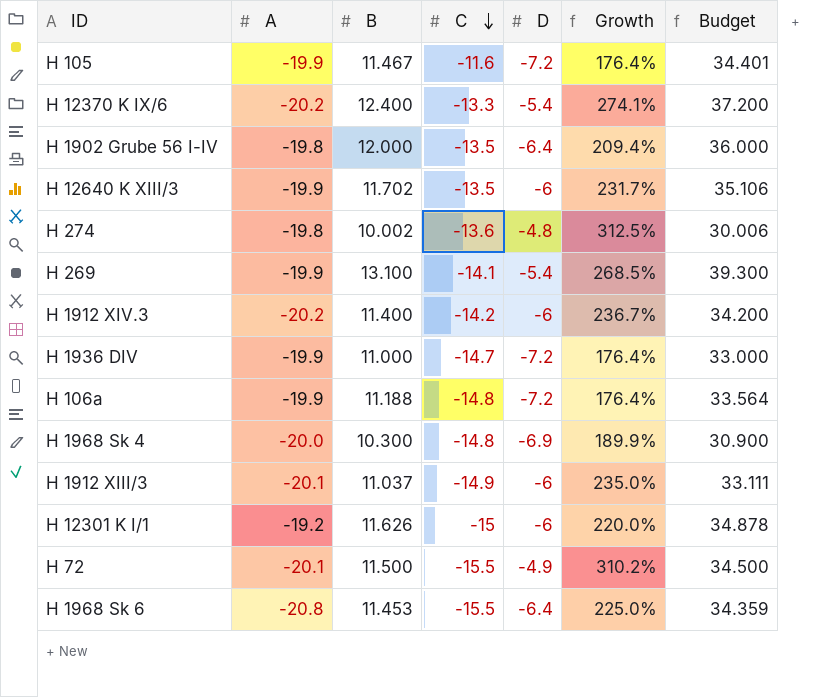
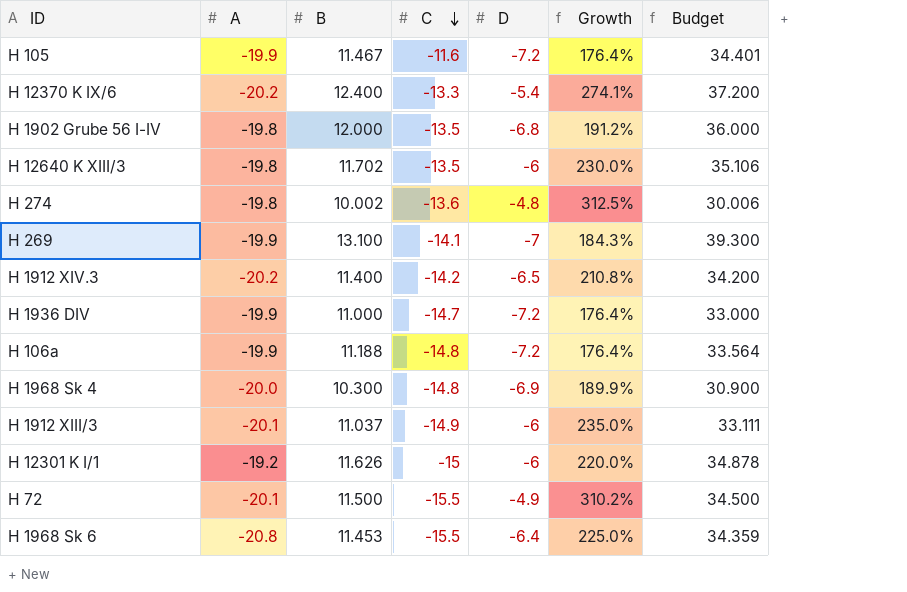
H 1902 Grube 56 I-IV | D: -6.4 -> -6.8
H 1902 Grube 56 I-IV | Growth: 209.4% -> 191.2%
H 12640 K XIII/3 | A: -19.9 -> -19.8
H 12640 K XIII/3 | Growth: 231.7% -> 230.0%
H 269 | D: -5.4 -> -7
H 269 | Growth: 268.5% -> 184.3%
H 1912 XIV.3 | D: -6 -> -6.5
H 1912 XIV.3 | Growth: 236.7% -> 210.8%

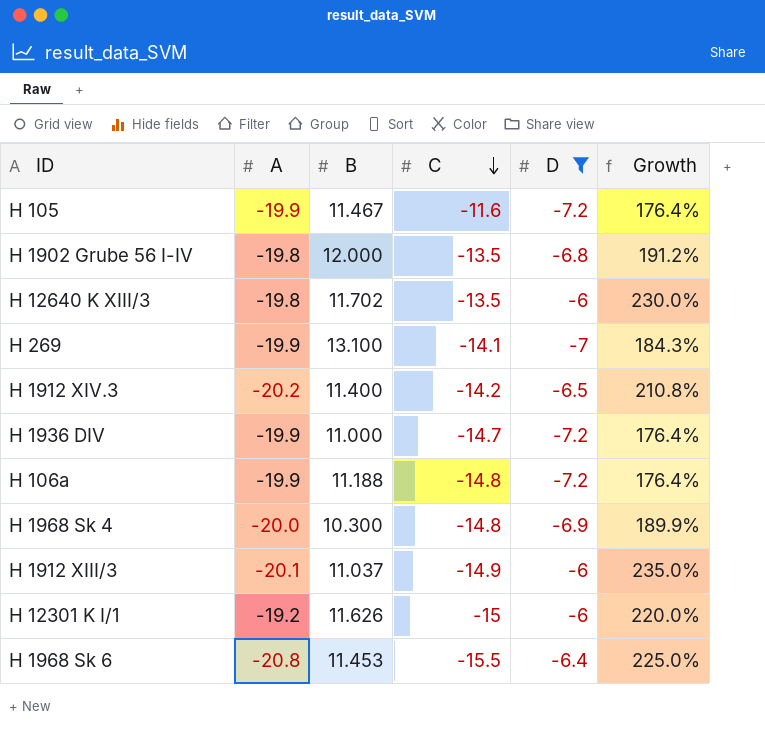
filter: none -> D <= -6
column Budget | formula: [B] * 3 -> none

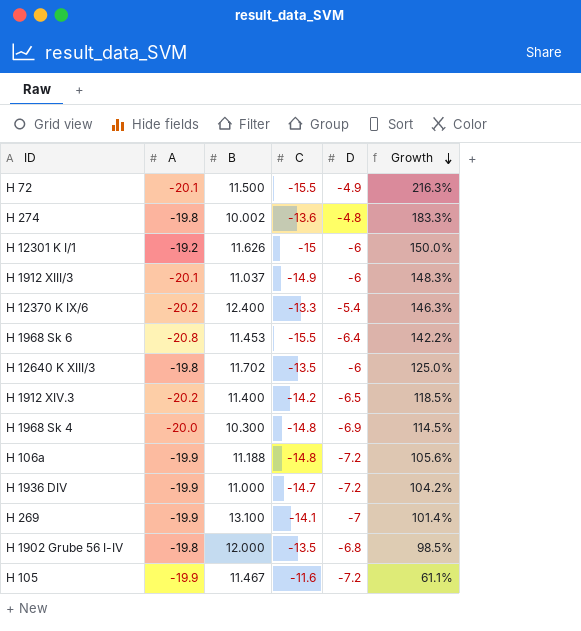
filter: D <= -6 -> none
row order: C descending -> Growth descending
column Growth | formula: ([A] - [D]) / [D] -> ([C] - [D]) / [D]

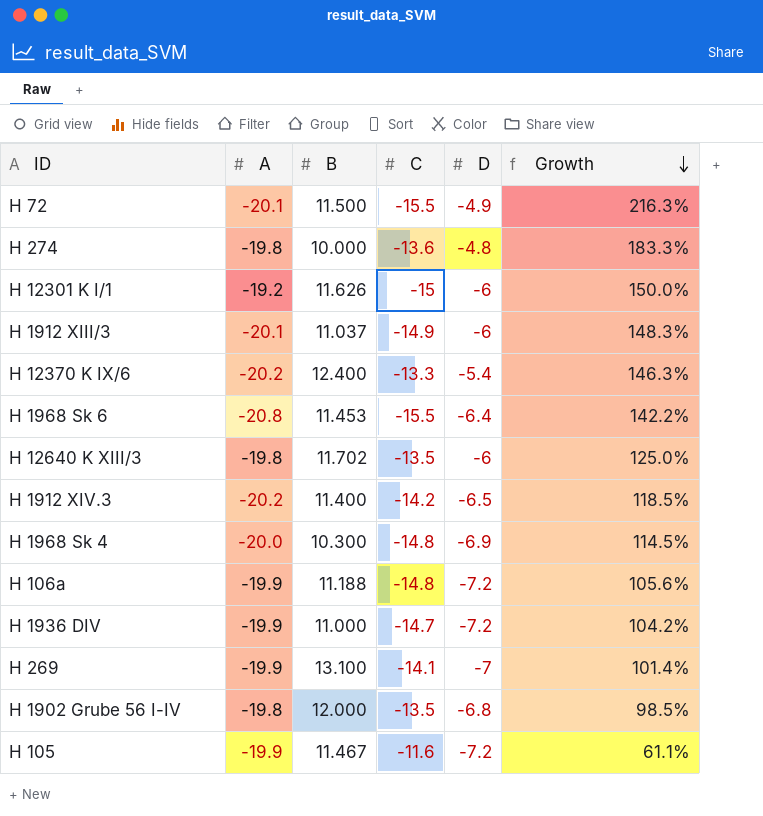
H 274 | B: 10.002 -> 10.000

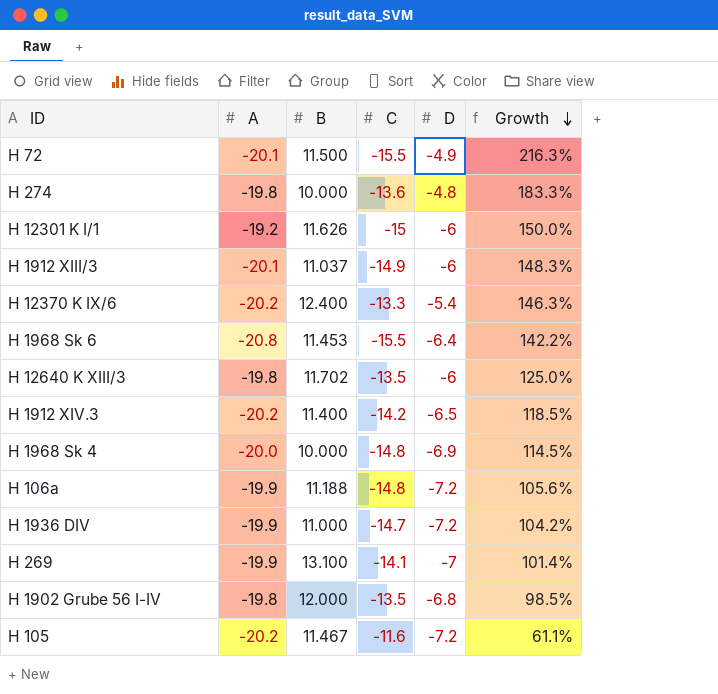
H 1968 Sk 4 | B: 10.300 -> 10.000
H 105 | A: -19.9 -> -20.2

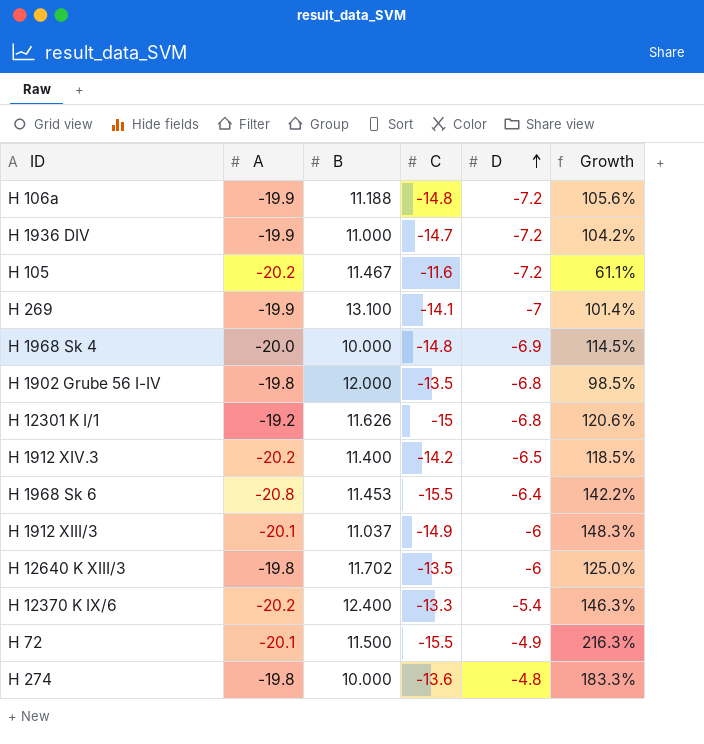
row order: Growth descending -> D ascending
H 12301 K I/1 | D: -6 -> -6.8
H 12301 K I/1 | Growth: 150.0% -> 120.6%

